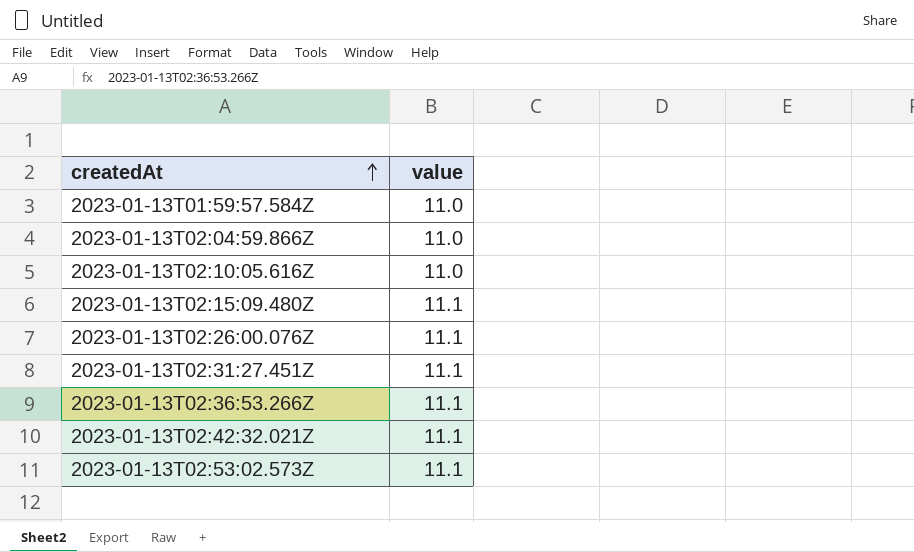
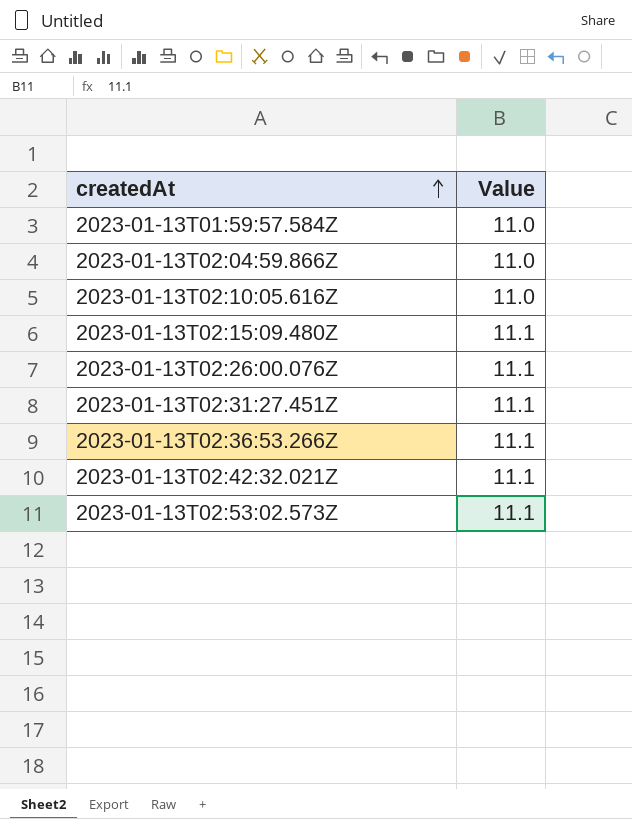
column name: value -> Value

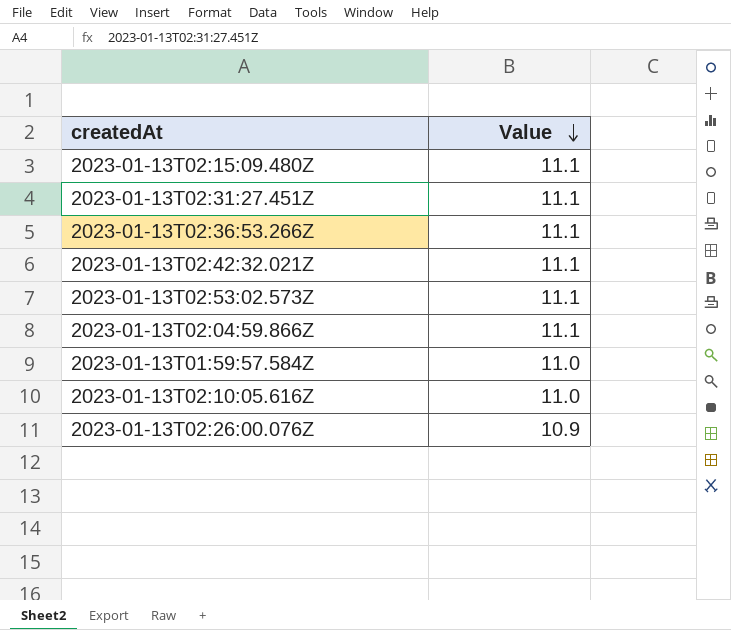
row order: createdAt ascending -> Value descending
2023-01-13T02:04:59.866Z | Value: 11.0 -> 11.1
2023-01-13T02:26:00.076Z | Value: 11.1 -> 10.9

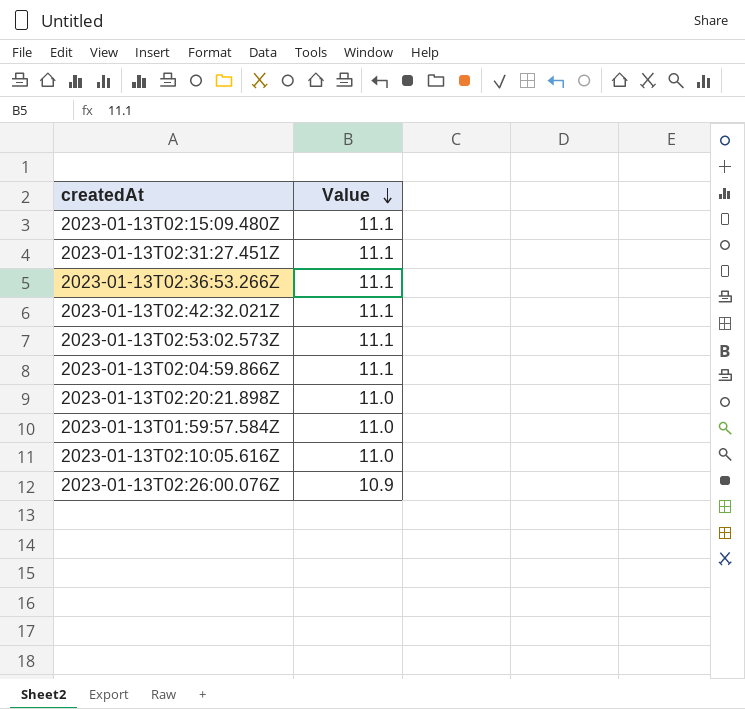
row 2023-01-13T02:20:21.898Z: none -> 11.0

